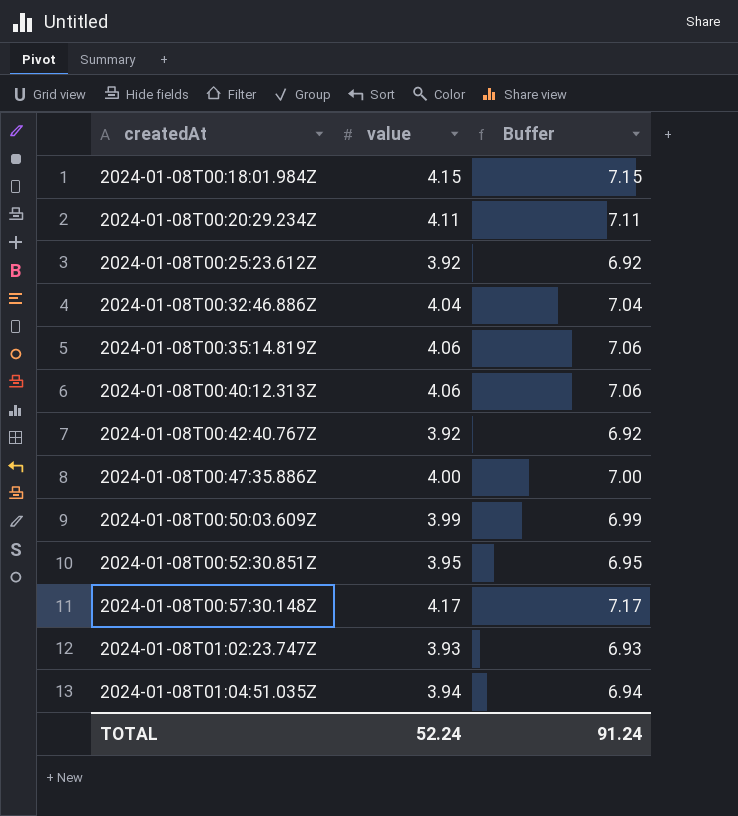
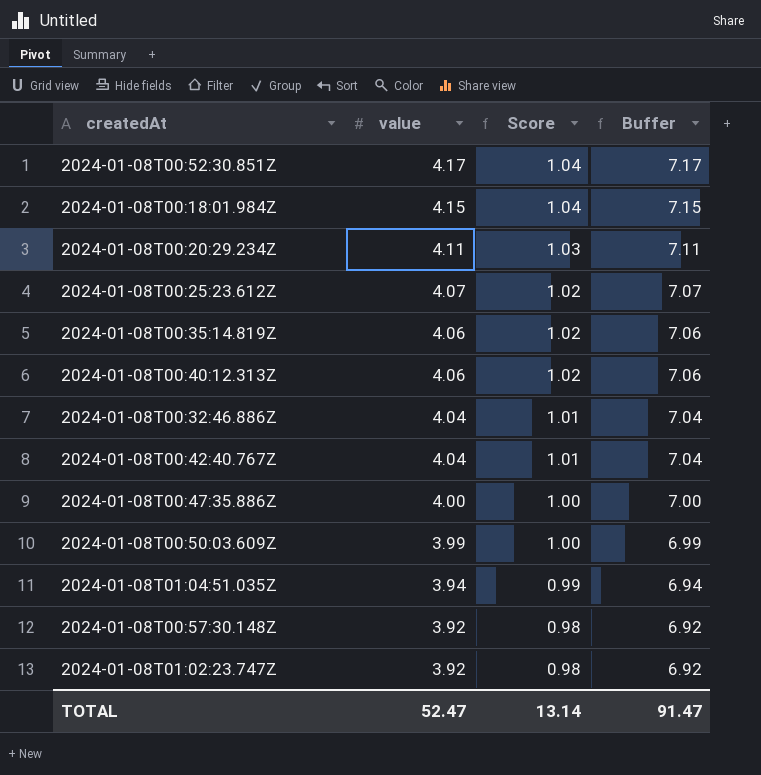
row order: createdAt ascending -> value descending
column Score | formula: none -> [value] * 0.25
2024-01-08T00:52:30.851Z | value: 3.95 -> 4.17
2024-01-08T00:52:30.851Z | Buffer: 6.95 -> 7.17
2024-01-08T00:25:23.612Z | value: 3.92 -> 4.07
2024-01-08T00:25:23.612Z | Buffer: 6.92 -> 7.07
2024-01-08T00:42:40.767Z | value: 3.92 -> 4.04
2024-01-08T00:42:40.767Z | Buffer: 6.92 -> 7.04
2024-01-08T00:57:30.148Z | value: 4.17 -> 3.92
2024-01-08T00:57:30.148Z | Buffer: 7.17 -> 6.92
2024-01-08T01:02:23.747Z | value: 3.93 -> 3.92
2024-01-08T01:02:23.747Z | Buffer: 6.93 -> 6.92
TOTAL | value: 52.24 -> 52.47
TOTAL | Buffer: 91.24 -> 91.47

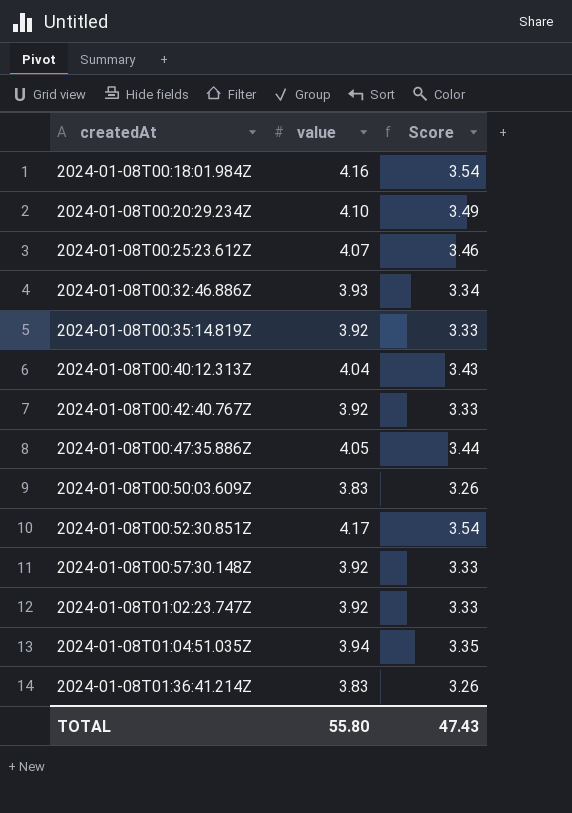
row order: value descending -> createdAt ascending
column Buffer | formula: [value] + 3 -> none
column Score | formula: [value] * 0.25 -> [value] * 0.85
2024-01-08T00:18:01.984Z | value: 4.15 -> 4.16
2024-01-08T00:20:29.234Z | value: 4.11 -> 4.10
2024-01-08T00:32:46.886Z | value: 4.04 -> 3.93
2024-01-08T00:35:14.819Z | value: 4.06 -> 3.92
2024-01-08T00:40:12.313Z | value: 4.06 -> 4.04
2024-01-08T00:42:40.767Z | value: 4.04 -> 3.92
2024-01-08T00:47:35.886Z | value: 4.00 -> 4.05
2024-01-08T00:50:03.609Z | value: 3.99 -> 3.83
row 2024-01-08T01:36:41.214Z: none -> 3.83 | 3.26
TOTAL | value: 52.47 -> 55.80
TOTAL | Score: 13.14 -> 47.43

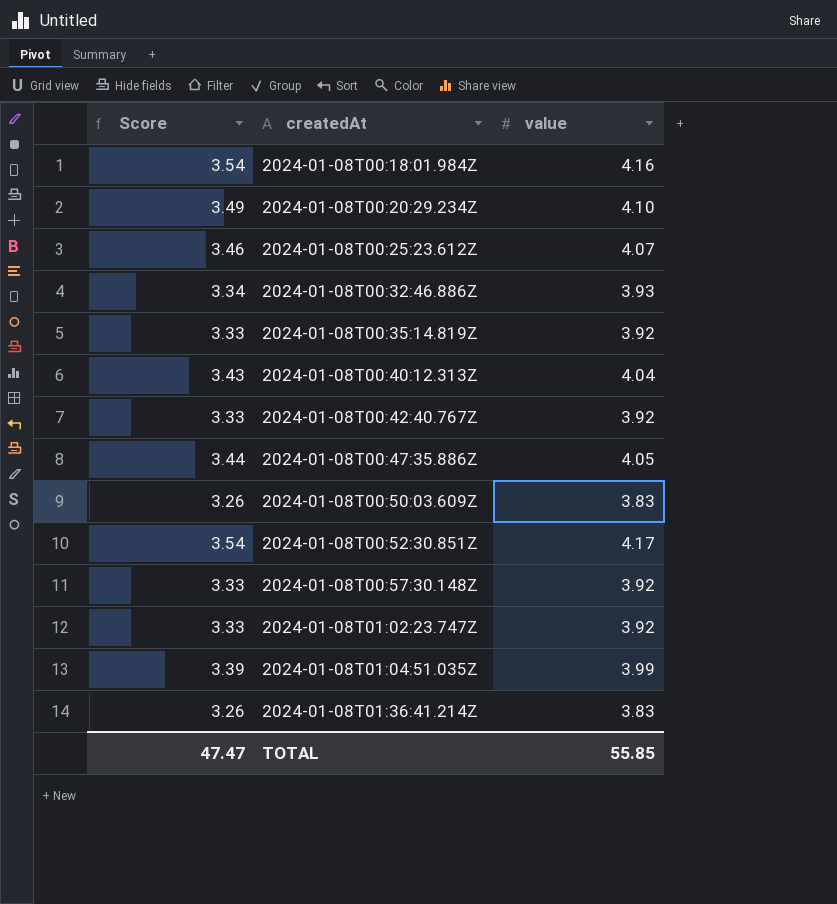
column Score | position: 3 -> 1
2024-01-08T01:04:51.035Z | Score: 3.35 -> 3.39
2024-01-08T01:04:51.035Z | value: 3.94 -> 3.99
TOTAL | Score: 47.43 -> 47.47
TOTAL | value: 55.80 -> 55.85

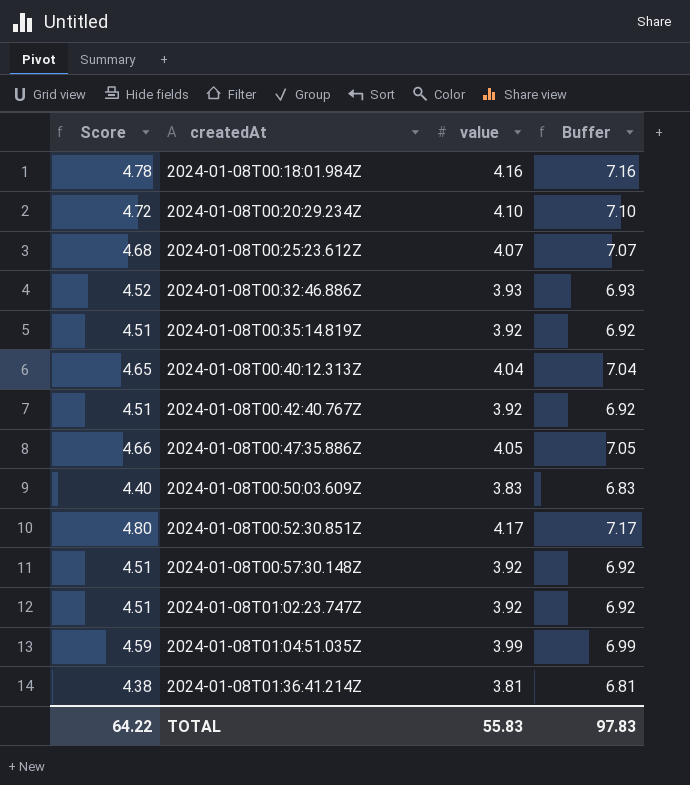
column Score | formula: [value] * 0.85 -> [value] * 1.15
column Buffer | formula: none -> [value] + 3
2024-01-08T01:36:41.214Z | value: 3.83 -> 3.81
TOTAL | Score: 47.47 -> 64.22
TOTAL | value: 55.85 -> 55.83

